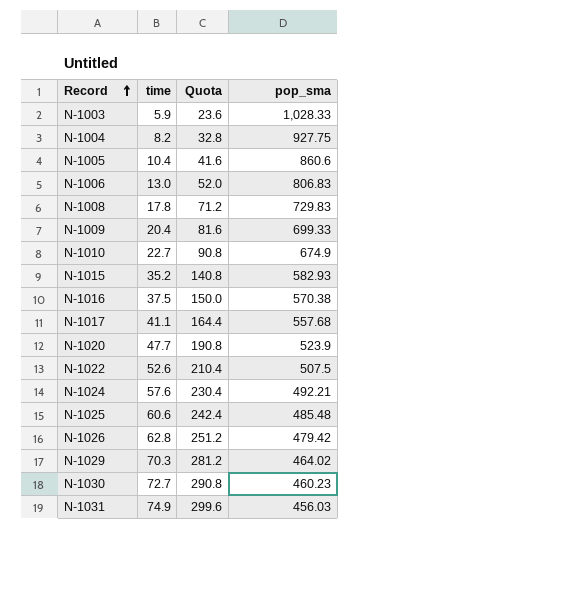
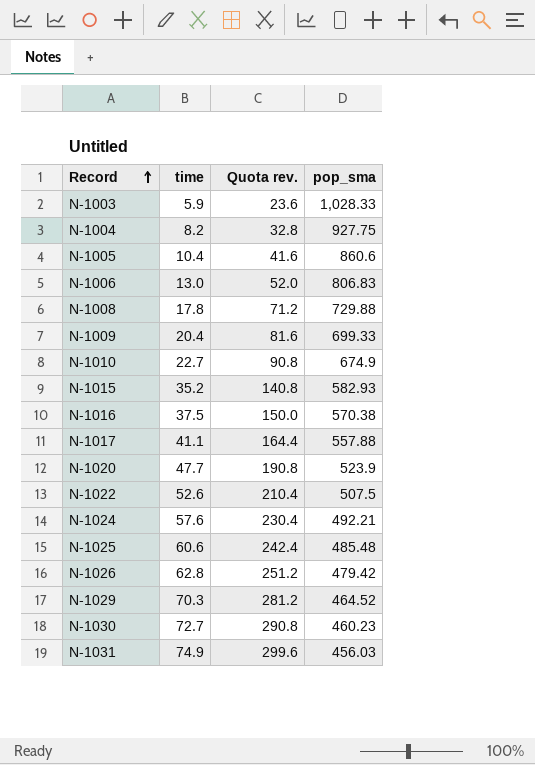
column name: Quota -> Quota rev.
N-1008 | pop_sma: 729.83 -> 729.88
N-1017 | pop_sma: 557.68 -> 557.88
N-1029 | pop_sma: 464.02 -> 464.52

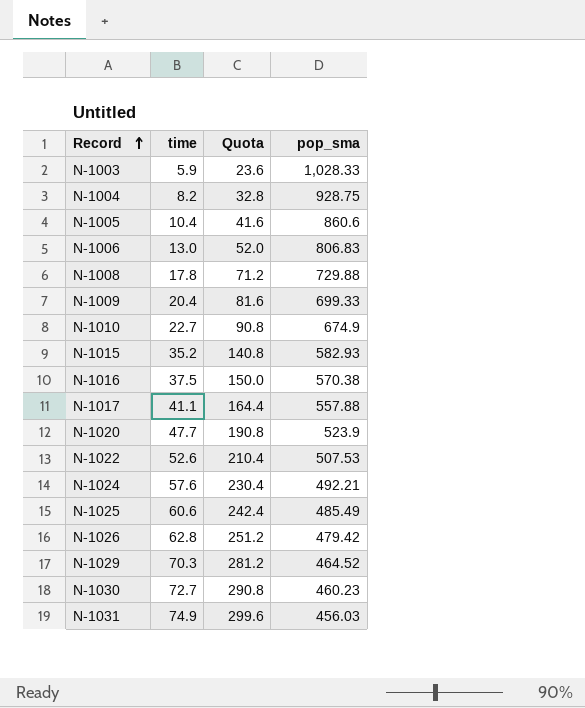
column name: Quota rev. -> Quota
N-1004 | pop_sma: 927.75 -> 928.75
N-1022 | pop_sma: 507.5 -> 507.53
N-1025 | pop_sma: 485.48 -> 485.49

